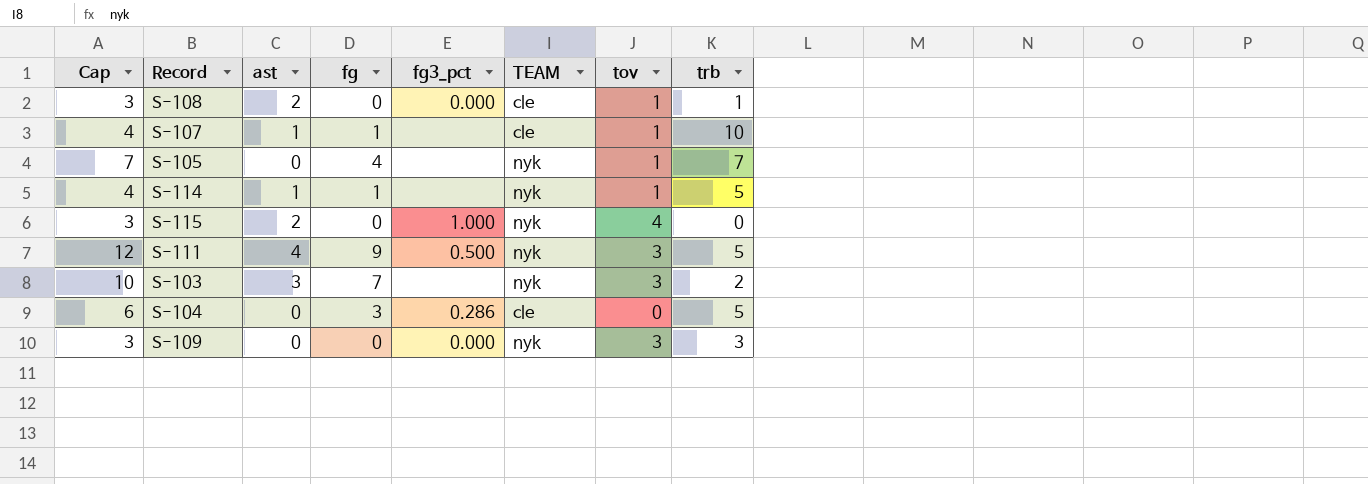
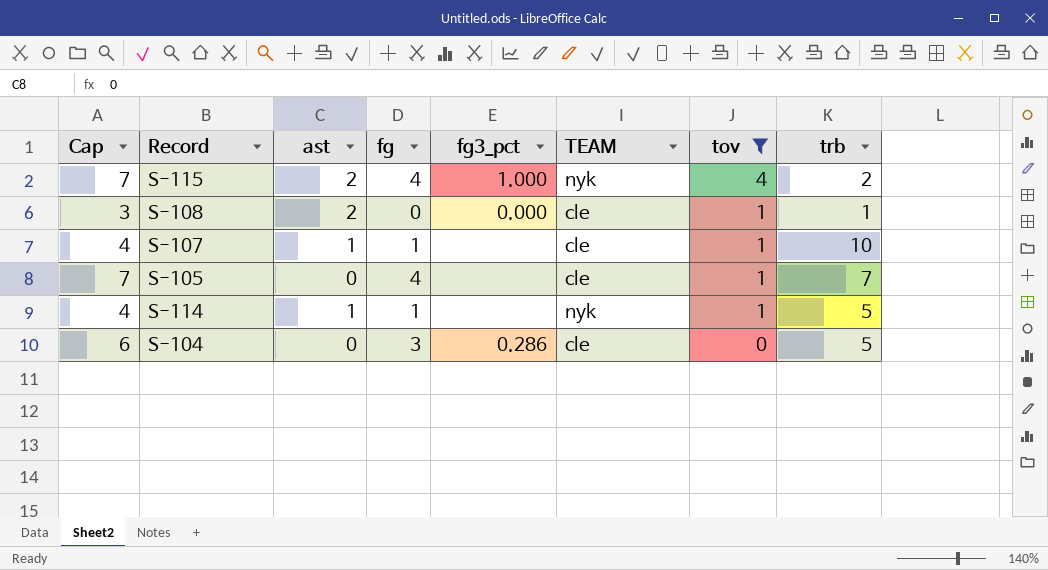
filter: none -> tov != 3
row order: none -> tov descending
S-115 | Cap: 3 -> 7
S-115 | fg: 0 -> 4
S-115 | trb: 0 -> 2
S-105 | TEAM: nyk -> cle

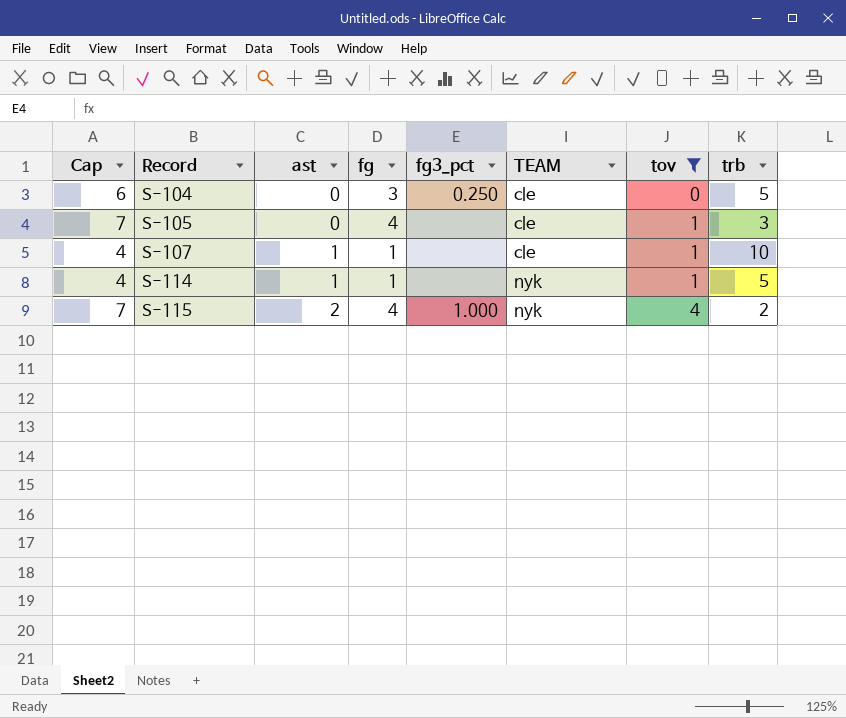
row order: tov descending -> Record ascending
row S-108: 3 | 2 | 0 | 0.000 | cle | 1 | 1 -> none
S-104 | fg3_pct: 0.286 -> 0.250
S-105 | trb: 7 -> 3

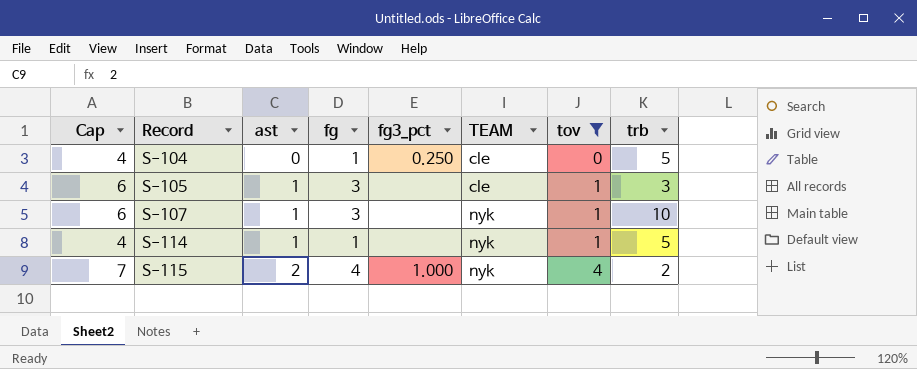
S-104 | Cap: 6 -> 4
S-104 | fg: 3 -> 1
S-105 | Cap: 7 -> 6
S-105 | ast: 0 -> 1
S-105 | fg: 4 -> 3
S-107 | Cap: 4 -> 6
S-107 | fg: 1 -> 3
S-107 | TEAM: cle -> nyk

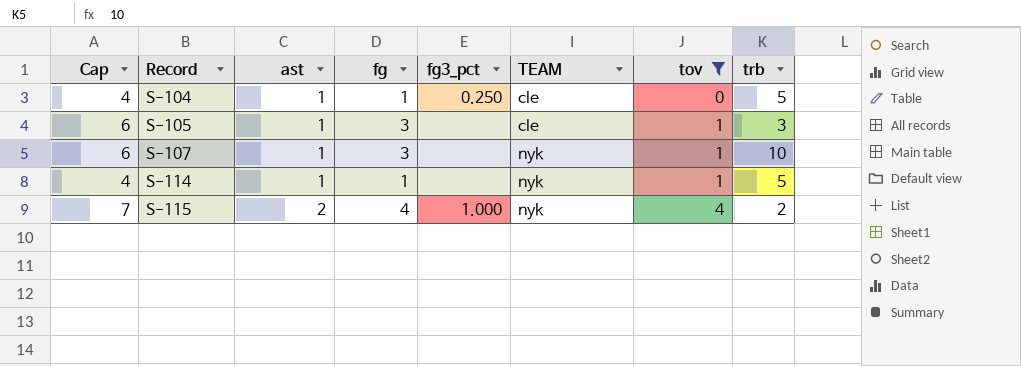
S-104 | ast: 0 -> 1

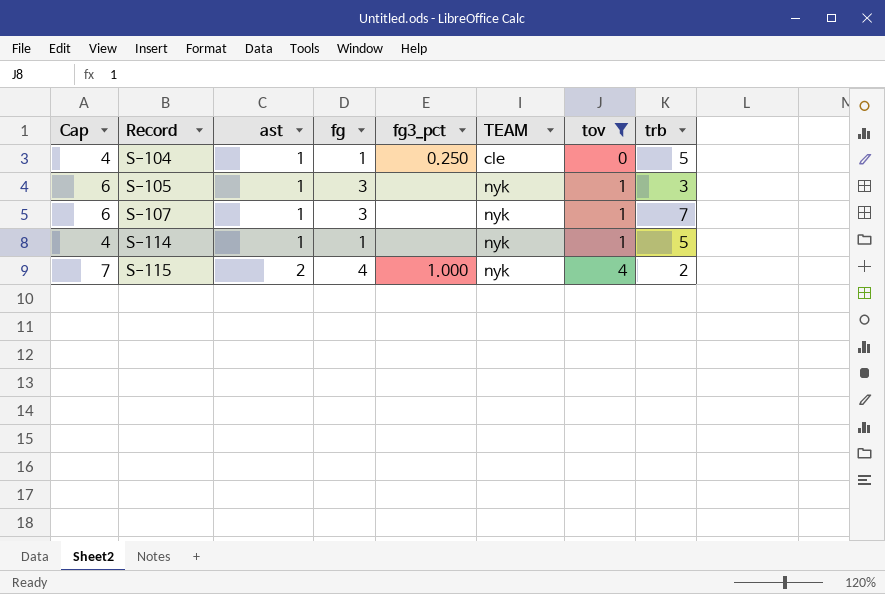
S-105 | TEAM: cle -> nyk
S-107 | trb: 10 -> 7

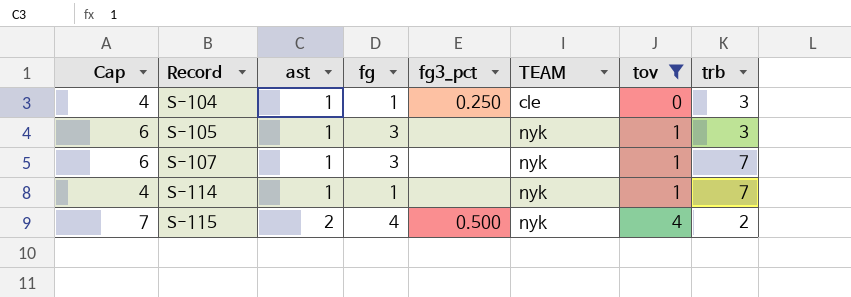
S-104 | trb: 5 -> 3
S-114 | trb: 5 -> 7
S-115 | fg3_pct: 1.000 -> 0.500

